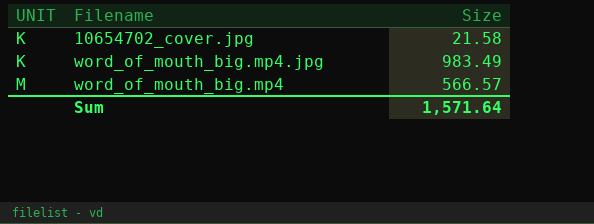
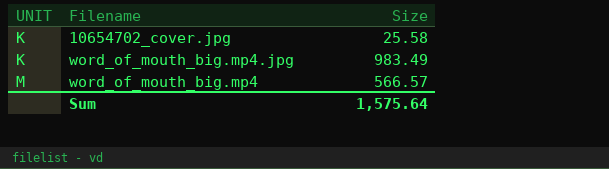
10654702_cover.jpg | Size: 21.58 -> 25.58
Sum | Size: 1,571.64 -> 1,575.64

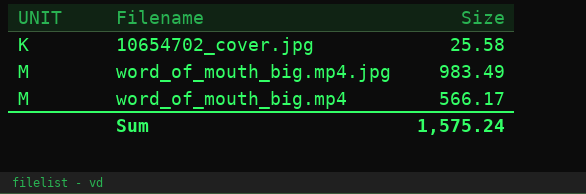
word_of_mouth_big.mp4.jpg | UNIT: K -> M
word_of_mouth_big.mp4 | Size: 566.57 -> 566.17
Sum | Size: 1,575.64 -> 1,575.24

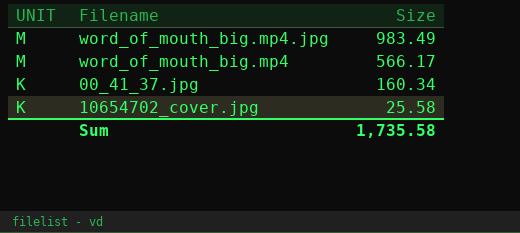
row order: UNIT ascending -> UNIT descending
row 00_41_37.jpg: none -> K | 160.34
Sum | Size: 1,575.24 -> 1,735.58

